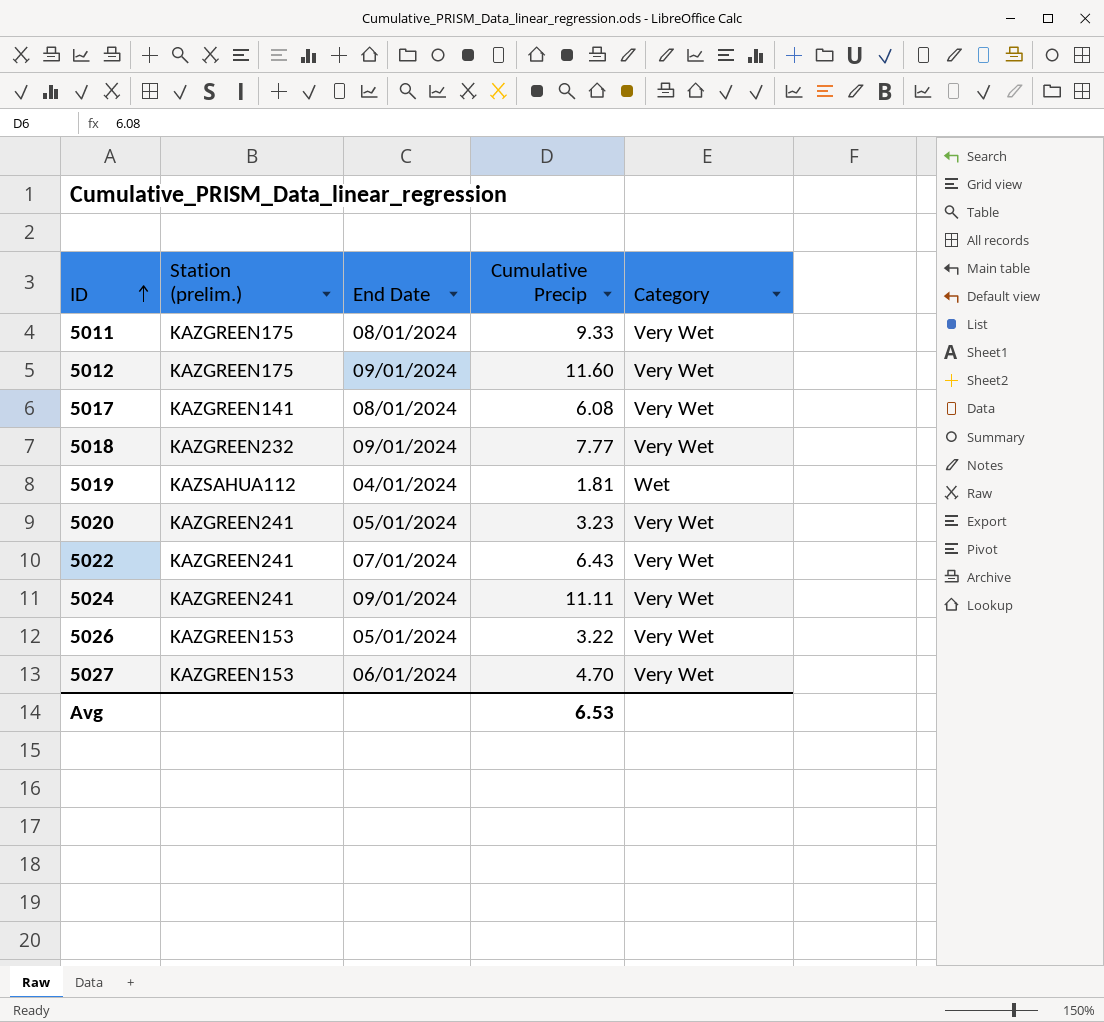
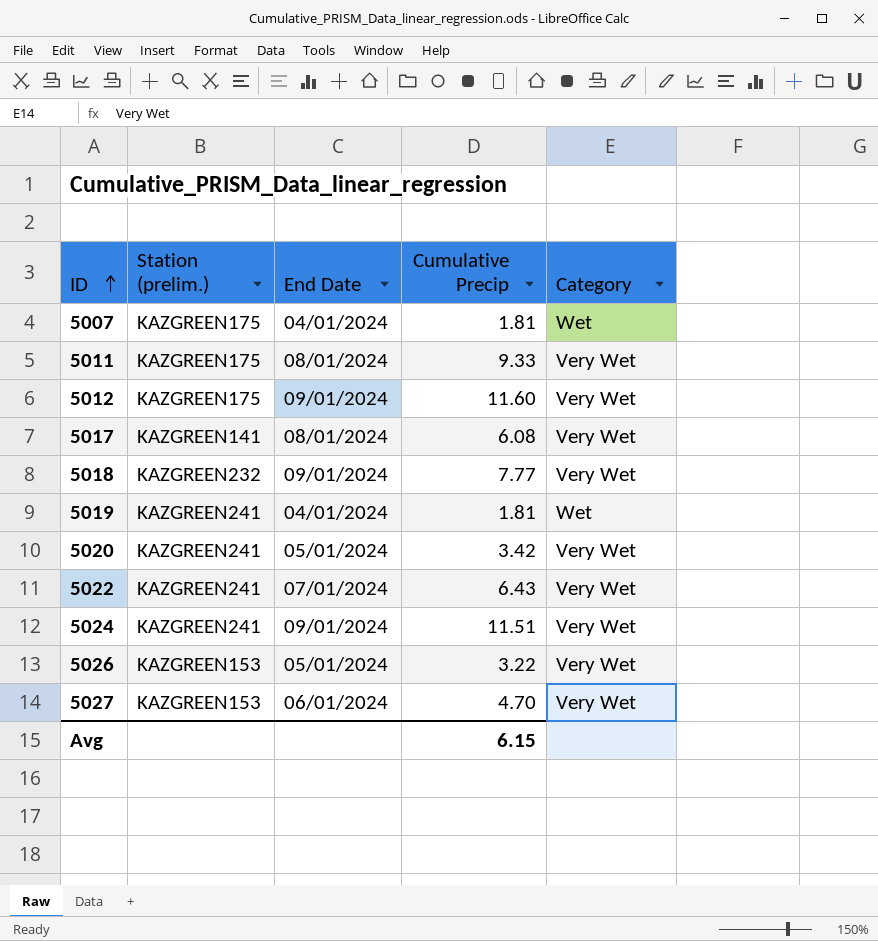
row 5007: none -> KAZGREEN175 | 04/01/2024 | 1.81 | Wet
5019 | Station (prelim.): KAZSAHUA112 -> KAZGREEN241
5020 | Cumulative Precip: 3.23 -> 3.42
5024 | Cumulative Precip: 11.11 -> 11.51
Avg | Cumulative Precip: 6.53 -> 6.15

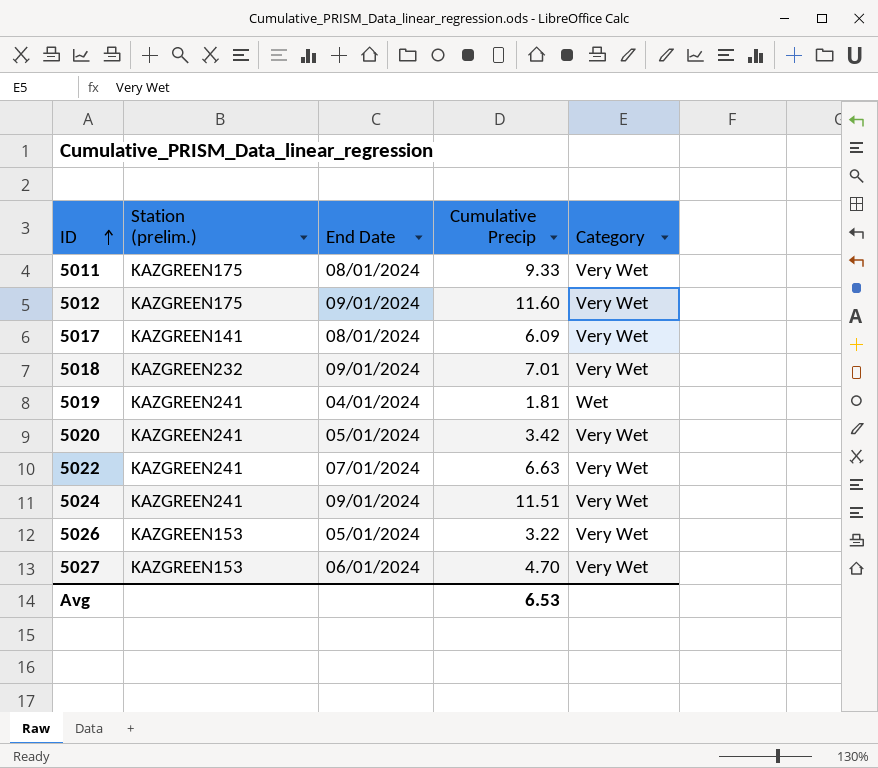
row 5007: KAZGREEN175 | 04/01/2024 | 1.81 | Wet -> none
5017 | Cumulative Precip: 6.08 -> 6.09
5018 | Cumulative Precip: 7.77 -> 7.01
5022 | Cumulative Precip: 6.43 -> 6.63
Avg | Cumulative Precip: 6.15 -> 6.53

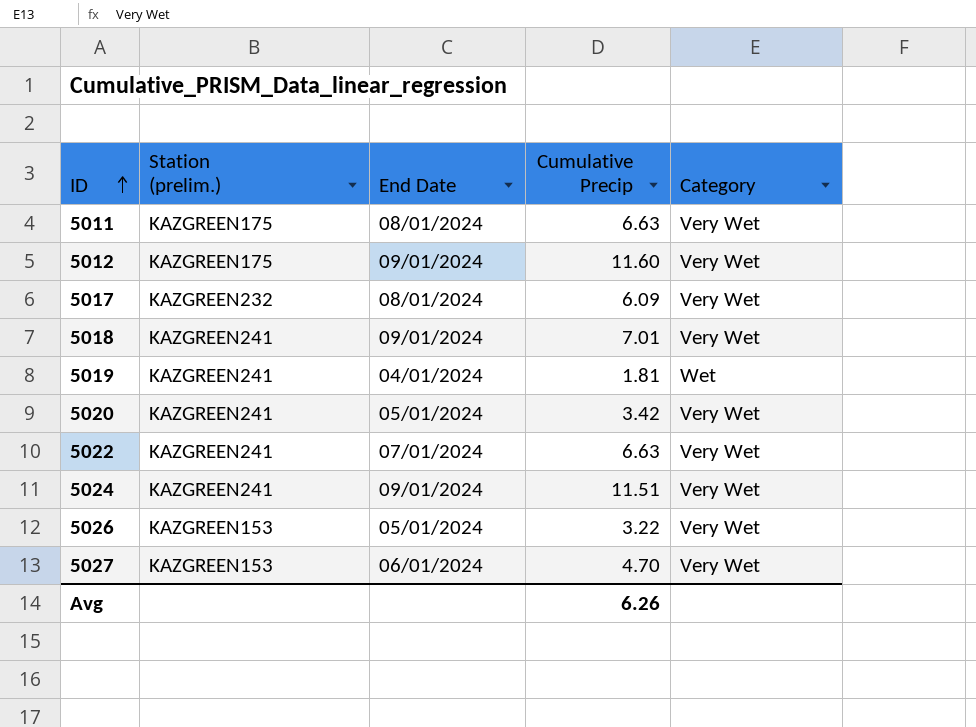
5011 | Cumulative Precip: 9.33 -> 6.63
5017 | Station (prelim.): KAZGREEN141 -> KAZGREEN232
5018 | Station (prelim.): KAZGREEN232 -> KAZGREEN241
Avg | Cumulative Precip: 6.53 -> 6.26

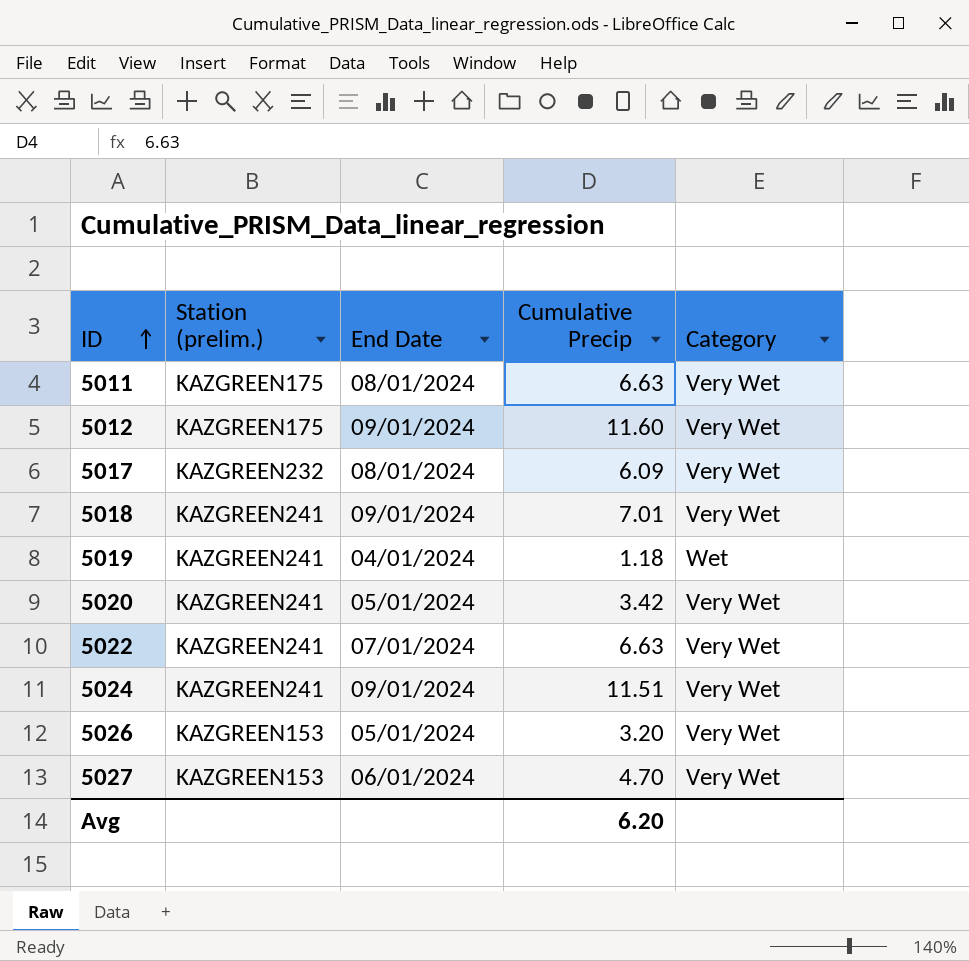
5019 | Cumulative Precip: 1.81 -> 1.18
5026 | Cumulative Precip: 3.22 -> 3.20
Avg | Cumulative Precip: 6.26 -> 6.20

